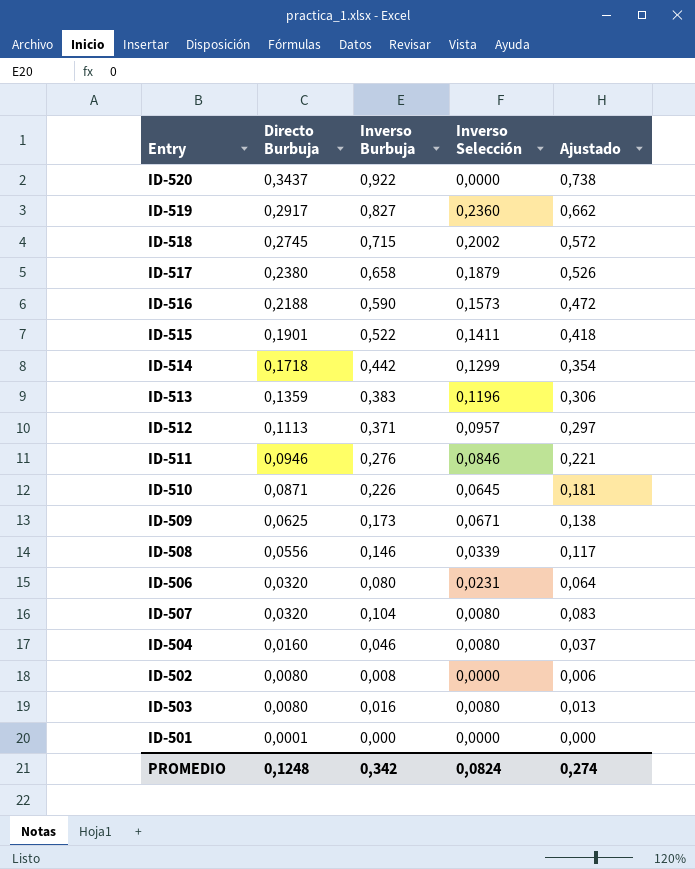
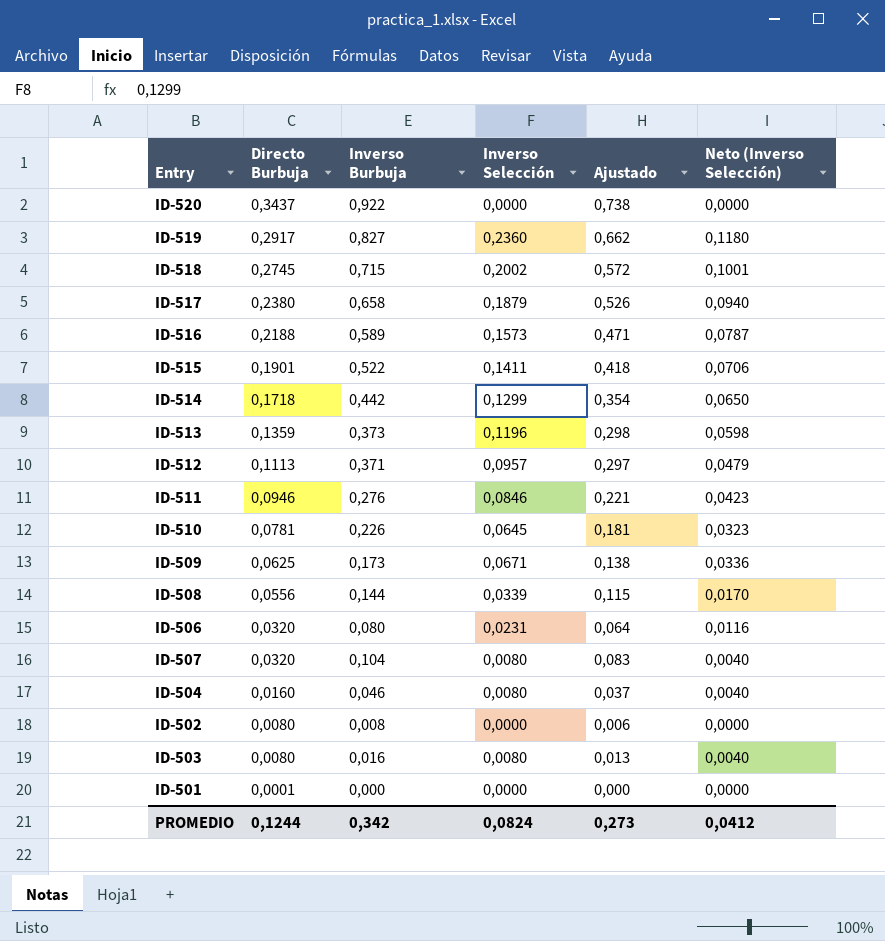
column Neto (Inverso Selección) | formula: none -> [Inverso Selección] * 0,5
ID-516 | Inverso Burbuja: 0,590 -> 0,589
ID-516 | Ajustado: 0,472 -> 0,471
ID-513 | Inverso Burbuja: 0,383 -> 0,373
ID-513 | Ajustado: 0,306 -> 0,298
ID-510 | Directo Burbuja: 0,0871 -> 0,0781
ID-508 | Inverso Burbuja: 0,146 -> 0,144
ID-508 | Ajustado: 0,117 -> 0,115
PROMEDIO | Directo Burbuja: 0,1248 -> 0,1244
PROMEDIO | Ajustado: 0,274 -> 0,273

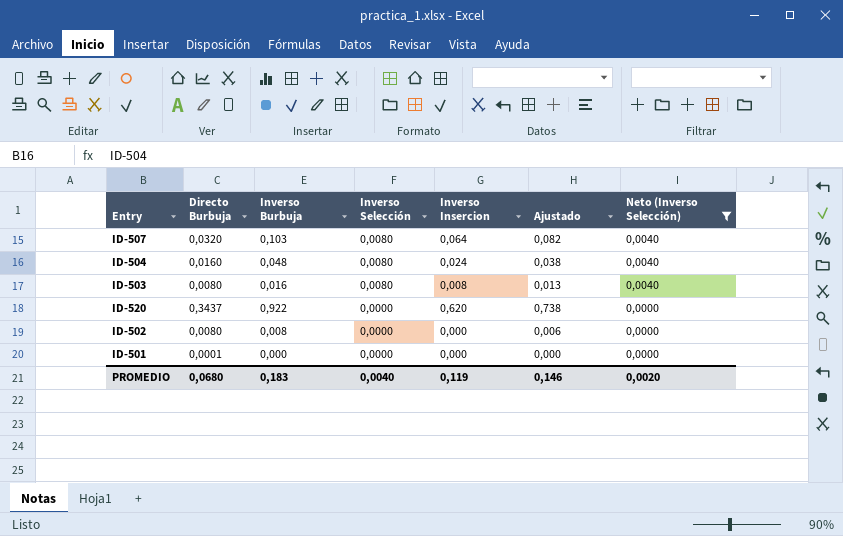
filter: none -> Neto (Inverso Selección) <= 0,0040
row order: Directo Burbuja descending -> Inverso Selección descending
column Inverso Insercion | position: none -> 5
ID-507 | Inverso Burbuja: 0,104 -> 0,103
ID-507 | Ajustado: 0,083 -> 0,082
ID-504 | Inverso Burbuja: 0,046 -> 0,048
ID-504 | Ajustado: 0,037 -> 0,038
PROMEDIO | Directo Burbuja: 0,1244 -> 0,0680
PROMEDIO | Inverso Burbuja: 0,342 -> 0,183
PROMEDIO | Inverso Selección: 0,0824 -> 0,0040
PROMEDIO | Ajustado: 0,273 -> 0,146
PROMEDIO | Neto (Inverso Selección): 0,0412 -> 0,0020

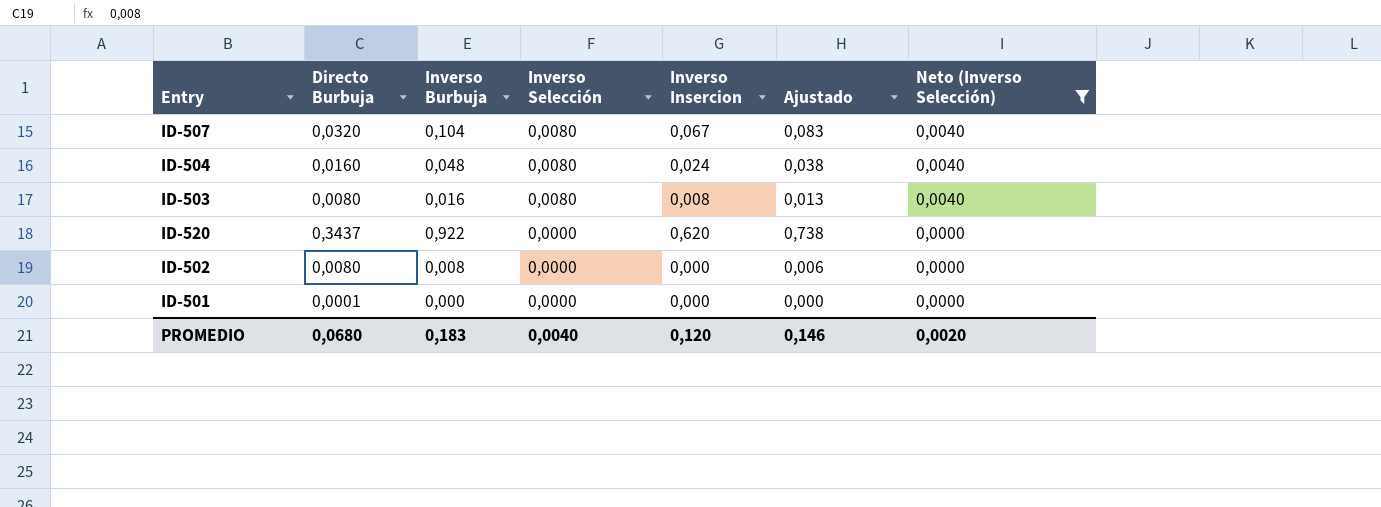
ID-507 | Inverso Burbuja: 0,103 -> 0,104
ID-507 | Inverso Insercion: 0,064 -> 0,067
ID-507 | Ajustado: 0,082 -> 0,083
PROMEDIO | Inverso Insercion: 0,119 -> 0,120

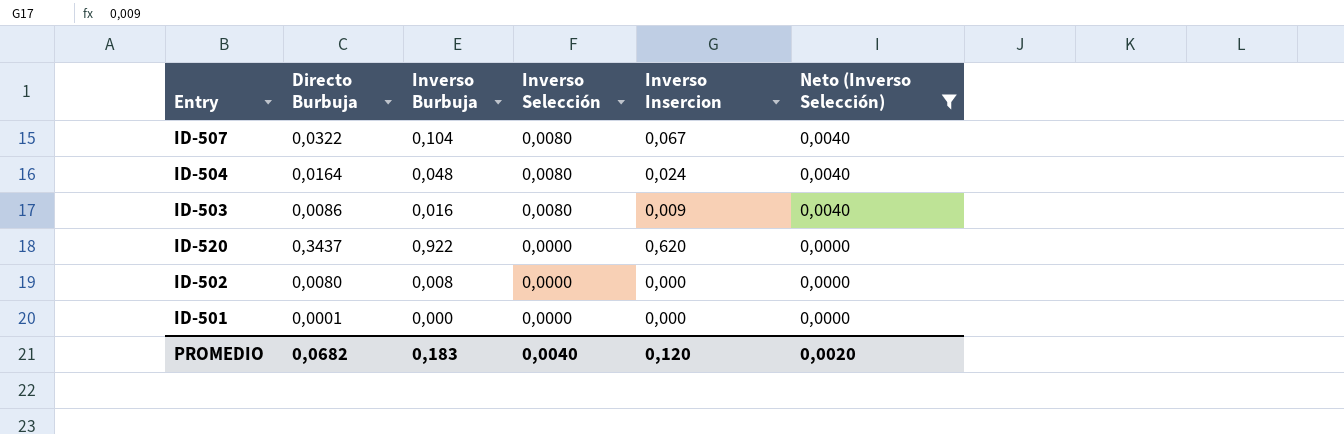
column Ajustado | formula: [Inverso Burbuja] * 0,8 -> none
ID-507 | Directo Burbuja: 0,0320 -> 0,0322
ID-504 | Directo Burbuja: 0,0160 -> 0,0164
ID-503 | Directo Burbuja: 0,0080 -> 0,0086
ID-503 | Inverso Insercion: 0,008 -> 0,009
PROMEDIO | Directo Burbuja: 0,0680 -> 0,0682

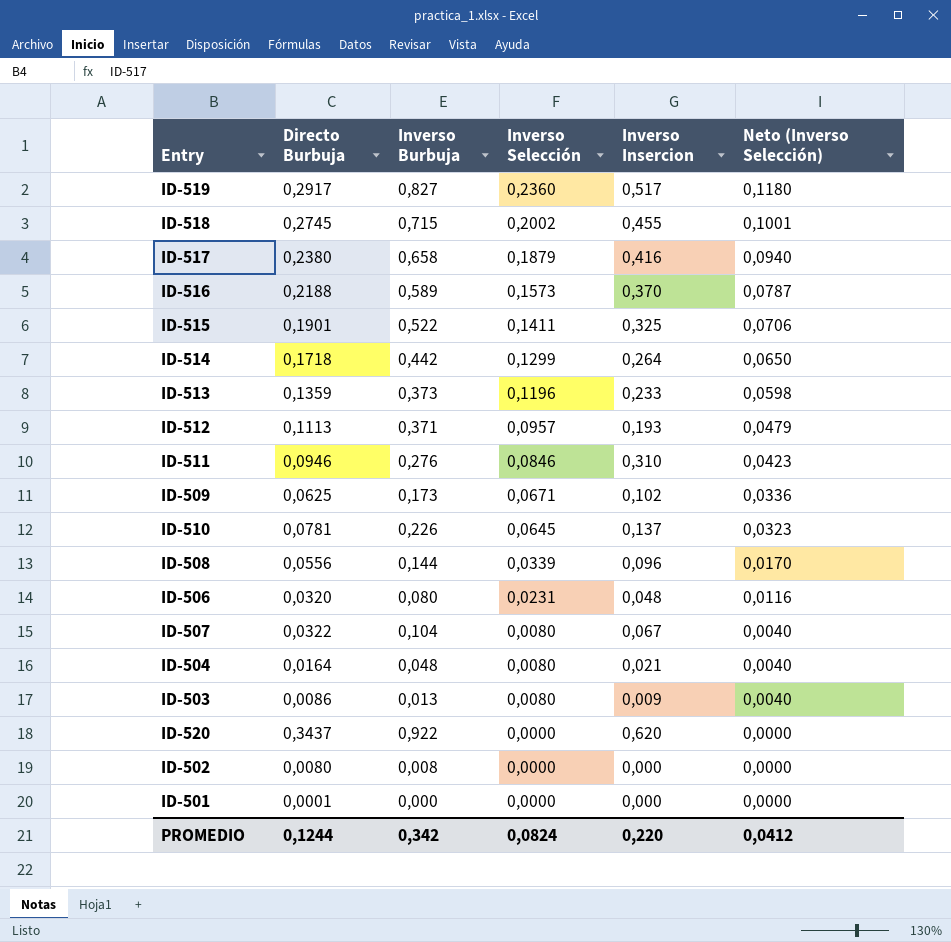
filter: Neto (Inverso Selección) <= 0,0040 -> none
ID-504 | Inverso Insercion: 0,024 -> 0,021
ID-503 | Inverso Burbuja: 0,016 -> 0,013
PROMEDIO | Directo Burbuja: 0,0682 -> 0,1244
PROMEDIO | Inverso Burbuja: 0,183 -> 0,342
PROMEDIO | Inverso Selección: 0,0040 -> 0,0824
PROMEDIO | Inverso Insercion: 0,120 -> 0,220
PROMEDIO | Neto (Inverso Selección): 0,0020 -> 0,0412

